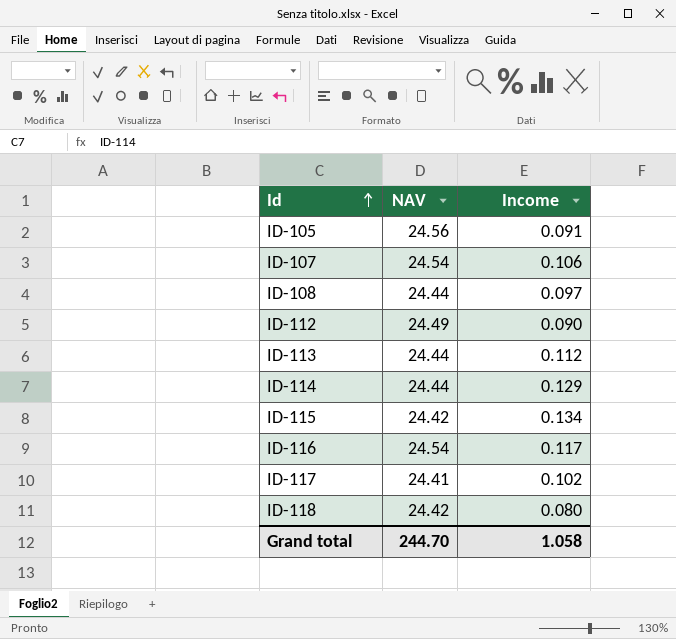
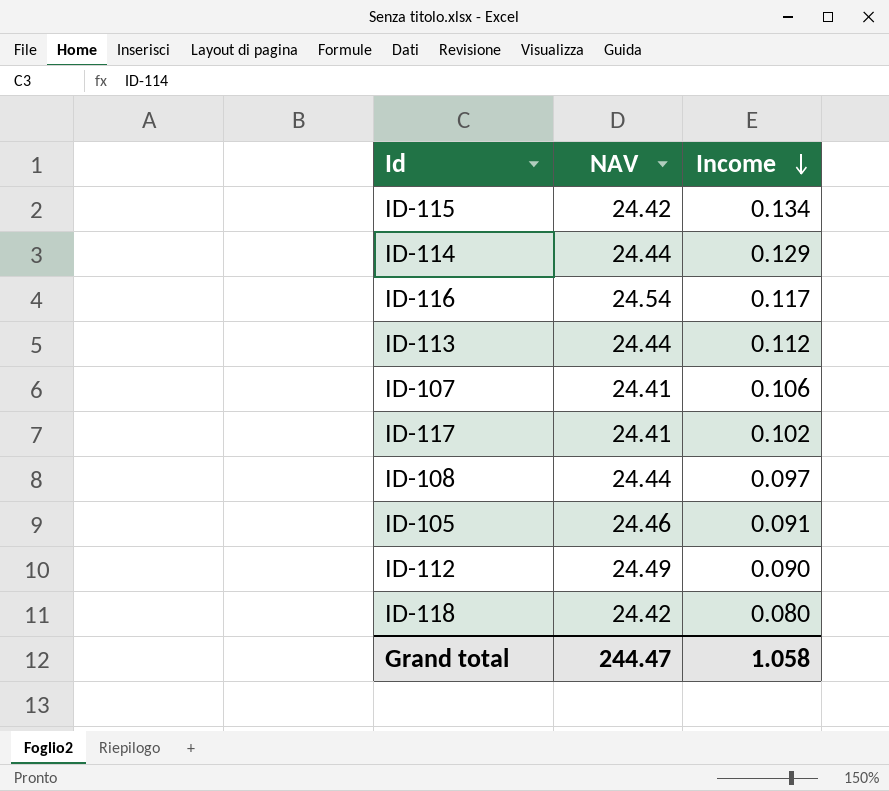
row order: Id ascending -> Income descending
ID-107 | NAV: 24.54 -> 24.41
ID-105 | NAV: 24.56 -> 24.46
Grand total | NAV: 244.70 -> 244.47

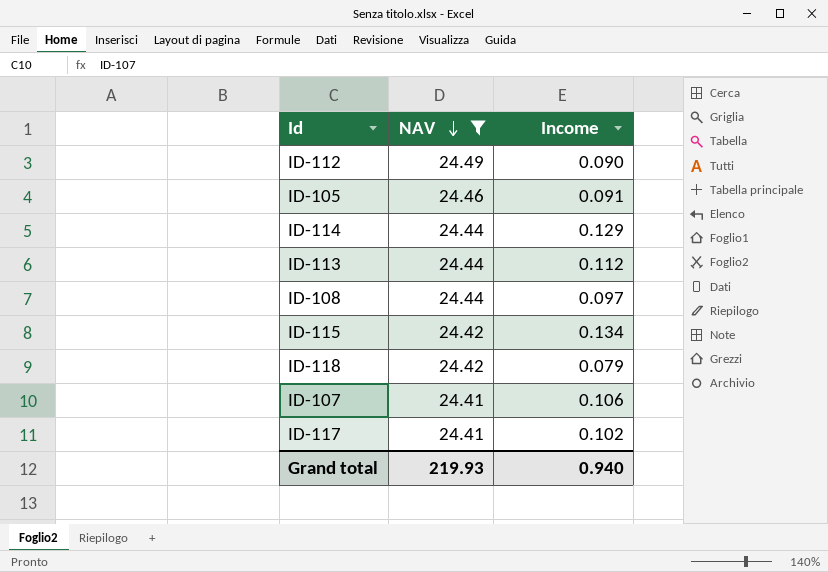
filter: none -> NAV != 24.54
row order: Income descending -> NAV descending
ID-118 | Income: 0.080 -> 0.079
Grand total | NAV: 244.47 -> 219.93
Grand total | Income: 1.058 -> 0.940

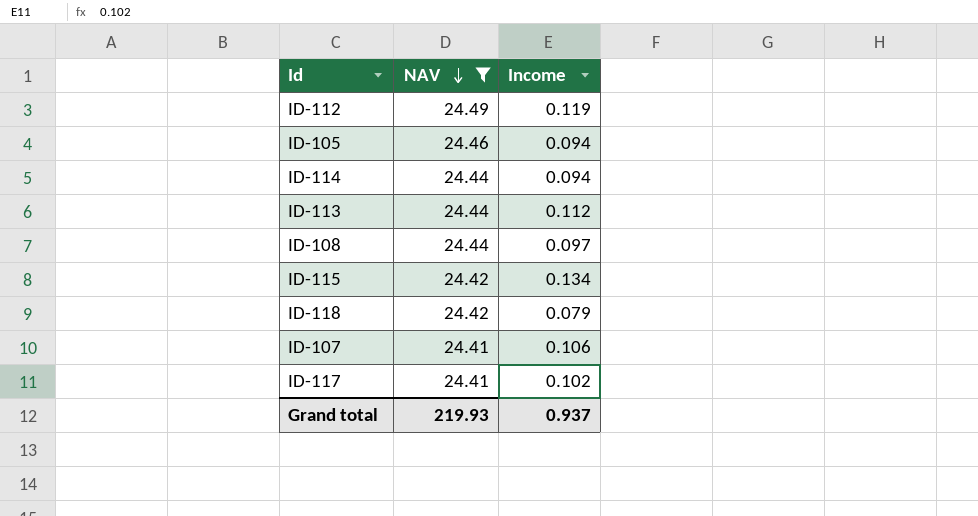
ID-112 | Income: 0.090 -> 0.119
ID-105 | Income: 0.091 -> 0.094
ID-114 | Income: 0.129 -> 0.094
Grand total | Income: 0.940 -> 0.937

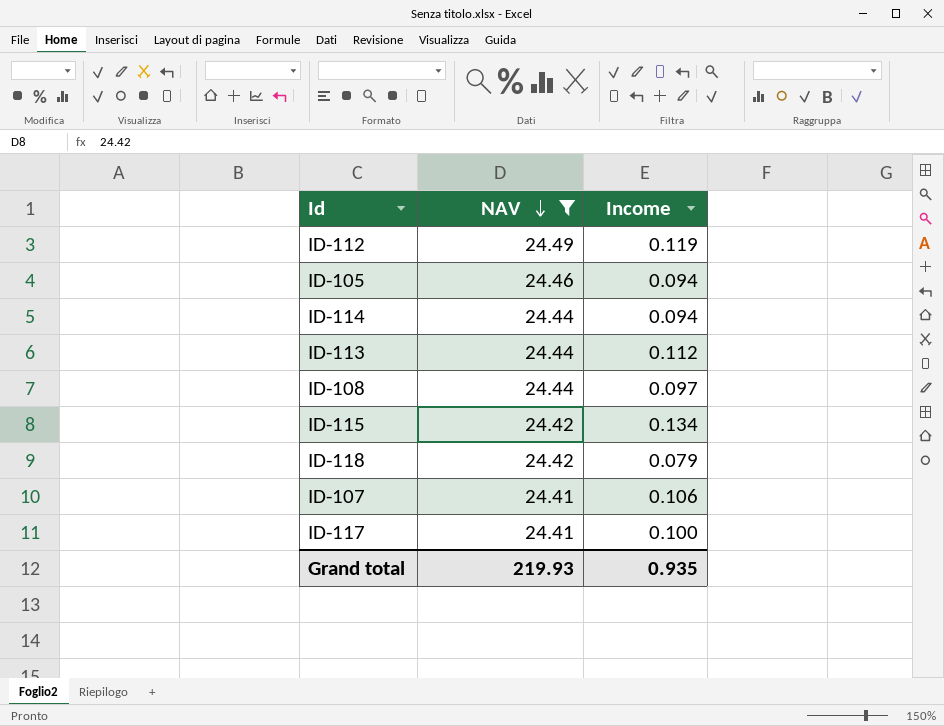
ID-117 | Income: 0.102 -> 0.100
Grand total | Income: 0.937 -> 0.935

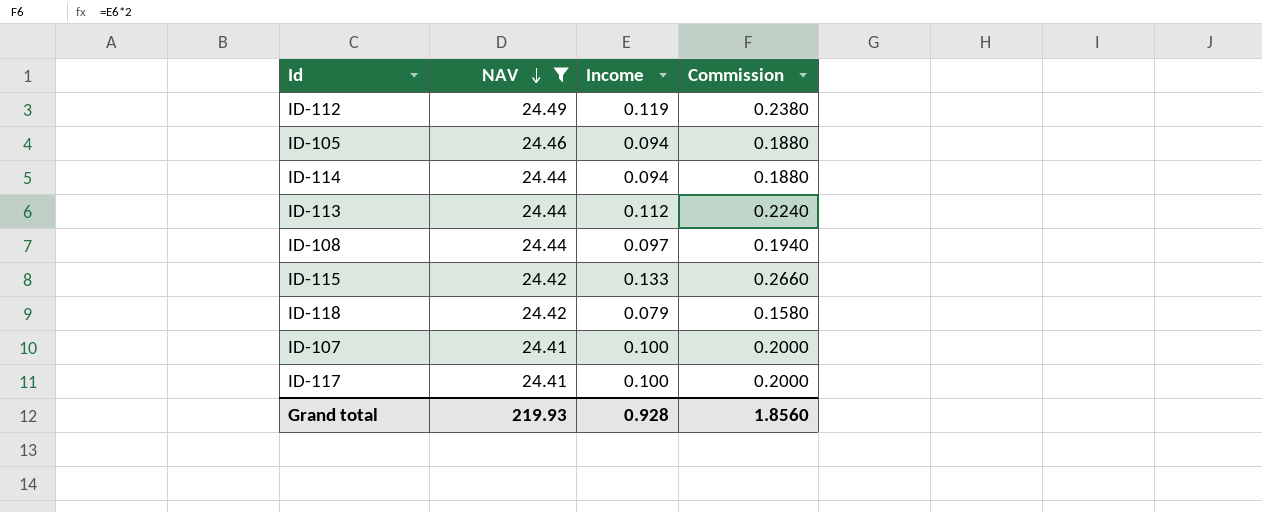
column Commission | formula: none -> [Income] * 2
ID-115 | Income: 0.134 -> 0.133
ID-107 | Income: 0.106 -> 0.100
Grand total | Income: 0.935 -> 0.928

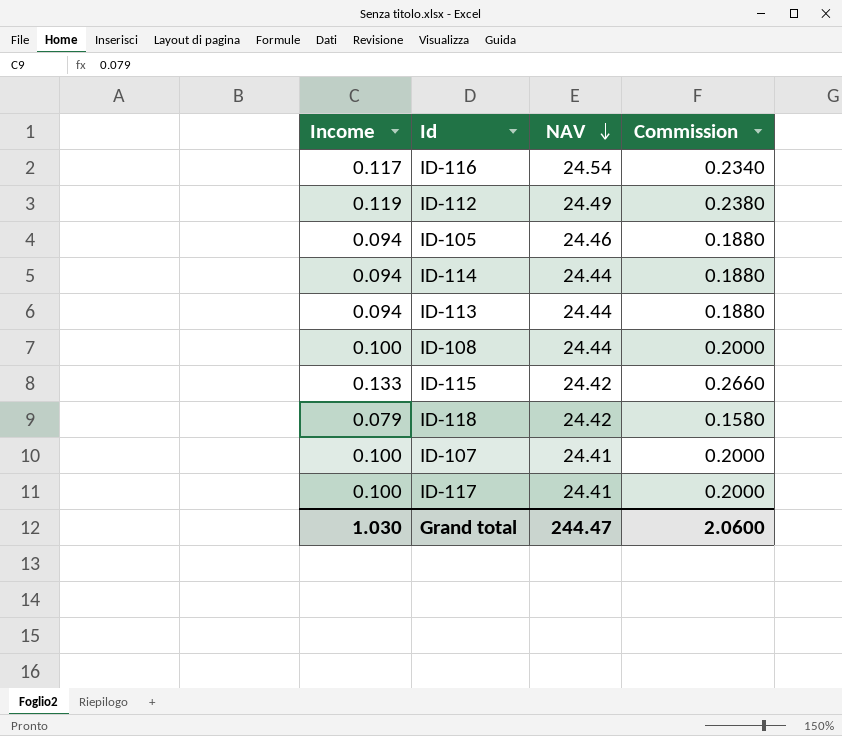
filter: NAV != 24.54 -> none
column Income | position: 3 -> 1
ID-113 | Income: 0.112 -> 0.094
ID-113 | Commission: 0.2240 -> 0.1880
ID-108 | Income: 0.097 -> 0.100
ID-108 | Commission: 0.1940 -> 0.2000
Grand total | Income: 0.928 -> 1.030
Grand total | NAV: 219.93 -> 244.47
Grand total | Commission: 1.8560 -> 2.0600

